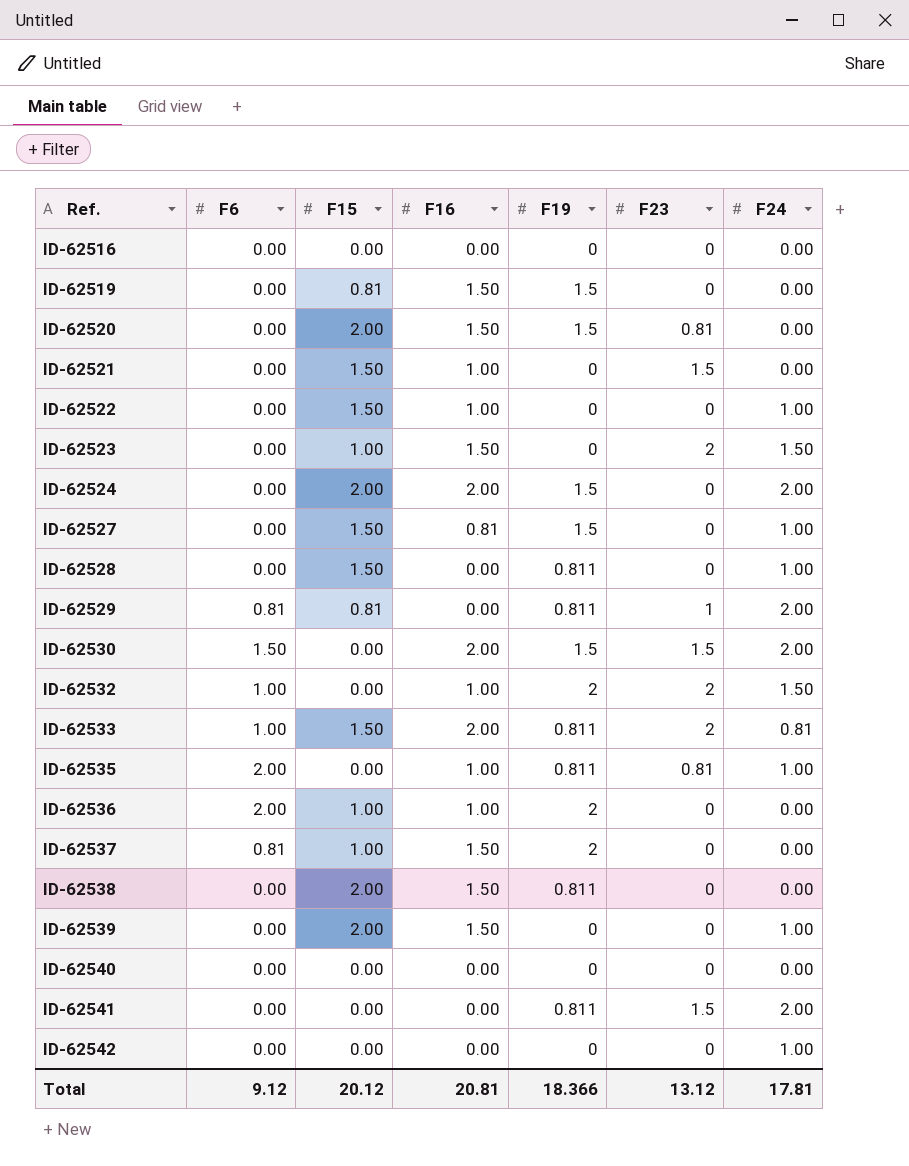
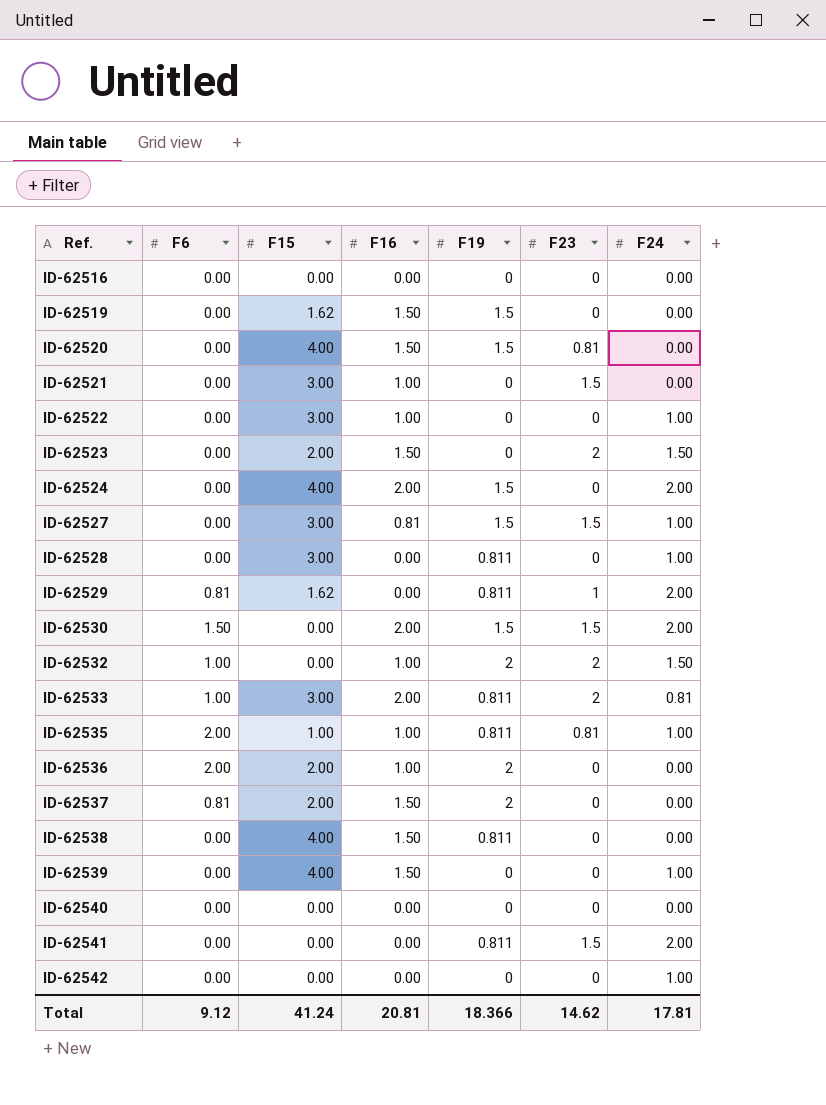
ID-62519 | F15: 0.81 -> 1.62
ID-62520 | F15: 2.00 -> 4.00
ID-62521 | F15: 1.50 -> 3.00
ID-62522 | F15: 1.50 -> 3.00
ID-62523 | F15: 1.00 -> 2.00
ID-62524 | F15: 2.00 -> 4.00
ID-62527 | F15: 1.50 -> 3.00
ID-62527 | F23: 0 -> 1.5
ID-62528 | F15: 1.50 -> 3.00
ID-62529 | F15: 0.81 -> 1.62
ID-62533 | F15: 1.50 -> 3.00
ID-62535 | F15: 0.00 -> 1.00
ID-62536 | F15: 1.00 -> 2.00
ID-62537 | F15: 1.00 -> 2.00
ID-62538 | F15: 2.00 -> 4.00
ID-62539 | F15: 2.00 -> 4.00
Total | F15: 20.12 -> 41.24
Total | F23: 13.12 -> 14.62

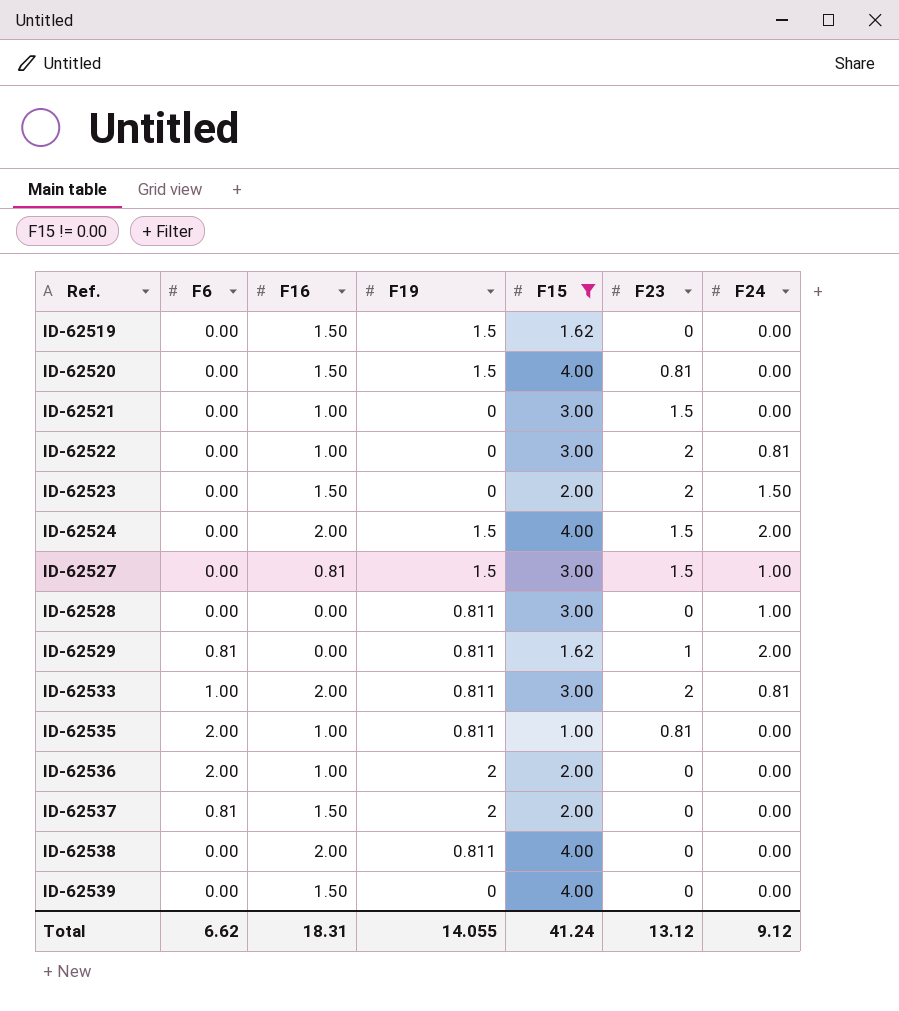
filter: none -> F15 != 0.00
column F15 | position: 3 -> 5
ID-62522 | F23: 0 -> 2
ID-62522 | F24: 1.00 -> 0.81
ID-62524 | F23: 0 -> 1.5
ID-62535 | F24: 1.00 -> 0.00
ID-62538 | F16: 1.50 -> 2.00
ID-62539 | F24: 1.00 -> 0.00
Total | F6: 9.12 -> 6.62
Total | F16: 20.81 -> 18.31
Total | F19: 18.366 -> 14.055
Total | F23: 14.62 -> 13.12
Total | F24: 17.81 -> 9.12

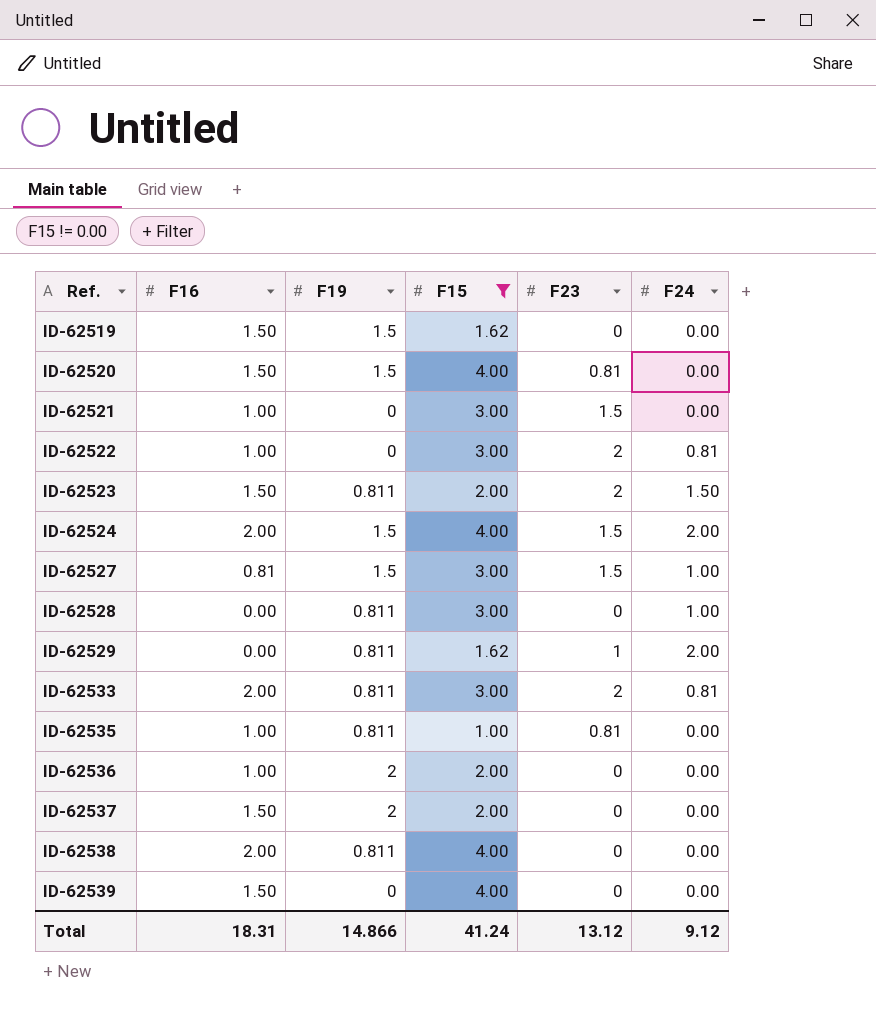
column F6 | position: 2 -> none
ID-62523 | F19: 0 -> 0.811
Total | F19: 14.055 -> 14.866

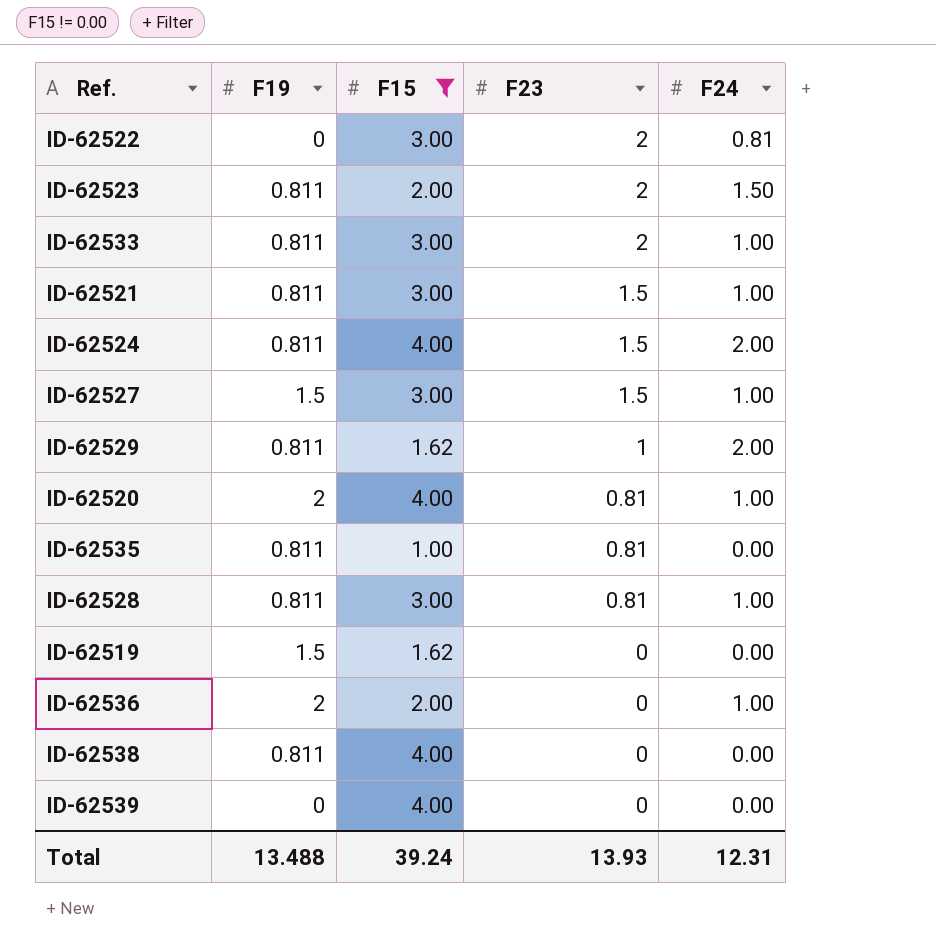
row order: Ref. ascending -> F23 descending
column F16 | position: 2 -> none
row ID-62537: 1.50 | 2 | 2.00 | 0 | 0.00 -> none
ID-62533 | F24: 0.81 -> 1.00
ID-62521 | F19: 0 -> 0.811
ID-62521 | F24: 0.00 -> 1.00
ID-62524 | F19: 1.5 -> 0.811
ID-62520 | F19: 1.5 -> 2
ID-62520 | F24: 0.00 -> 1.00
ID-62528 | F23: 0 -> 0.81
ID-62536 | F24: 0.00 -> 1.00
Total | F19: 14.866 -> 13.488
Total | F15: 41.24 -> 39.24
Total | F23: 13.12 -> 13.93
Total | F24: 9.12 -> 12.31

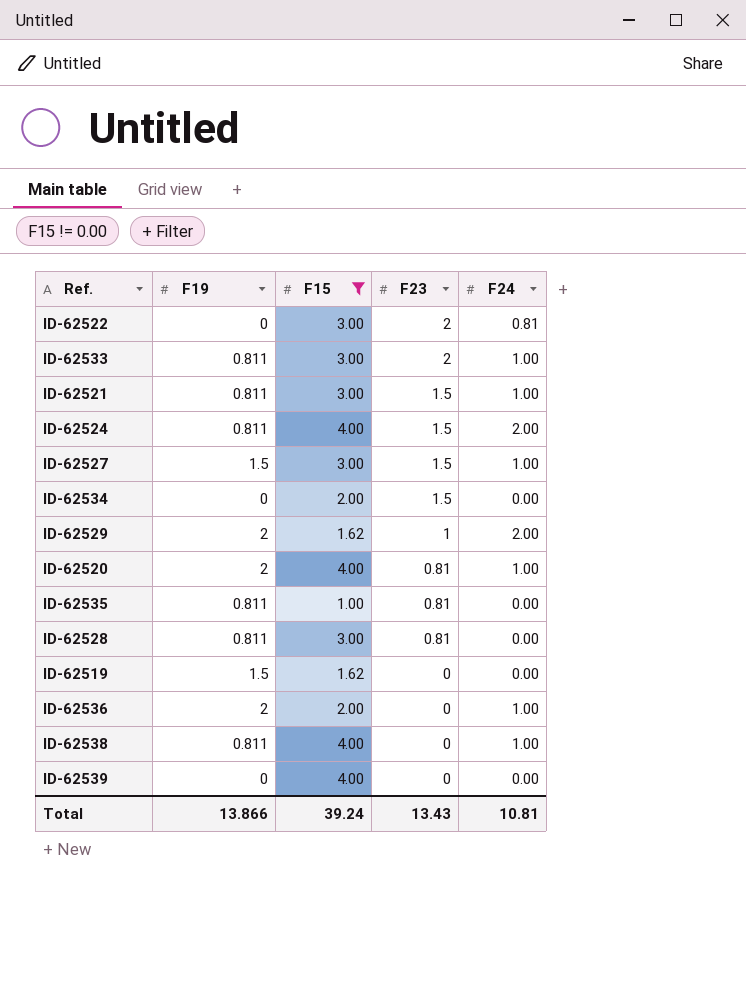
row ID-62523: 0.811 | 2.00 | 2 | 1.50 -> none
row ID-62534: none -> 0 | 2.00 | 1.5 | 0.00
ID-62529 | F19: 0.811 -> 2
ID-62528 | F24: 1.00 -> 0.00
ID-62538 | F24: 0.00 -> 1.00
Total | F19: 13.488 -> 13.866
Total | F23: 13.93 -> 13.43
Total | F24: 12.31 -> 10.81

